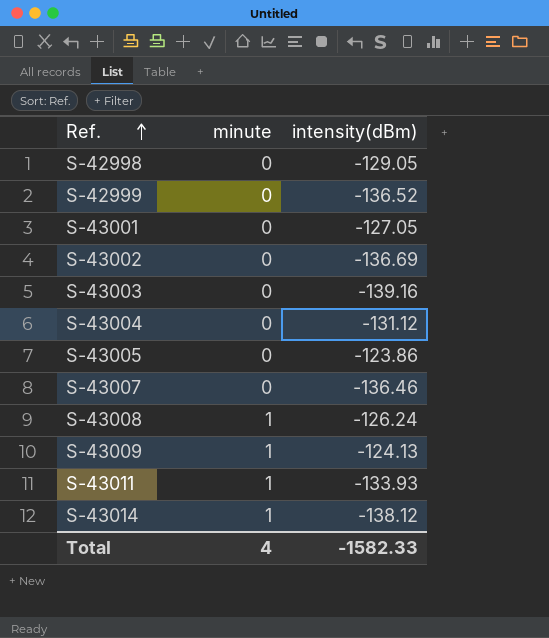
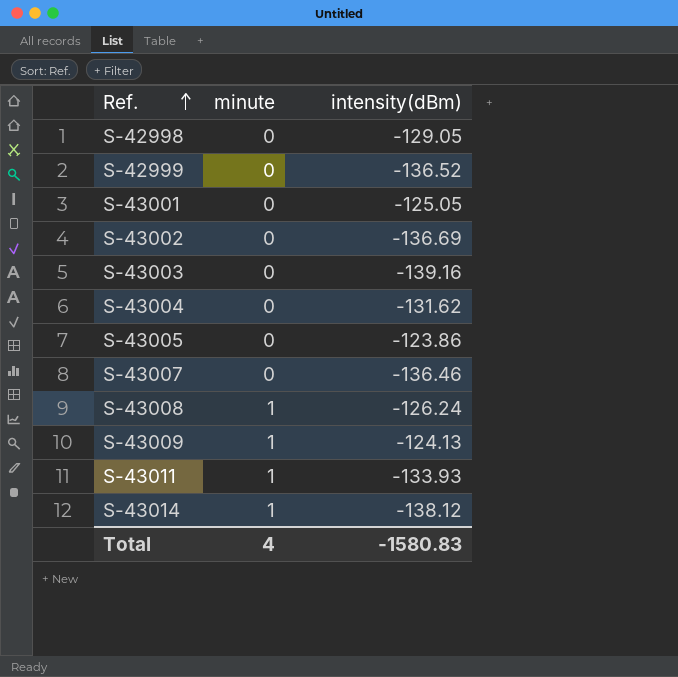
S-43001 | intensity(dBm): -127.05 -> -125.05
S-43004 | intensity(dBm): -131.12 -> -131.62
Total | intensity(dBm): -1582.33 -> -1580.83

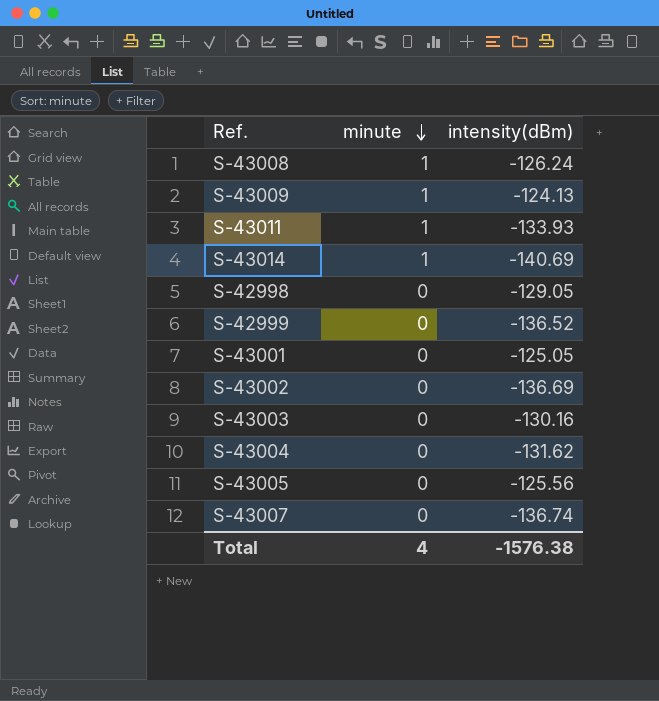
row order: Ref. ascending -> minute descending
S-43014 | intensity(dBm): -138.12 -> -140.69
S-43003 | intensity(dBm): -139.16 -> -130.16
S-43005 | intensity(dBm): -123.86 -> -125.56
S-43007 | intensity(dBm): -136.46 -> -136.74
Total | intensity(dBm): -1580.83 -> -1576.38

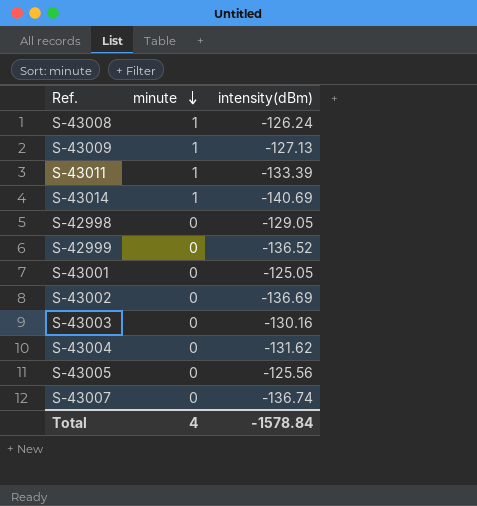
S-43009 | intensity(dBm): -124.13 -> -127.13
S-43011 | intensity(dBm): -133.93 -> -133.39
Total | intensity(dBm): -1576.38 -> -1578.84

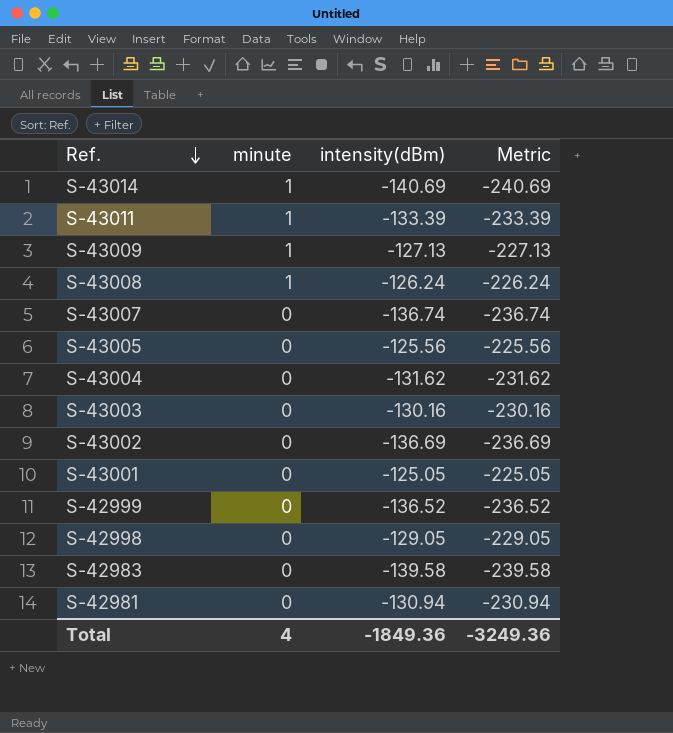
row order: minute descending -> Ref. descending
column Metric | formula: none -> [intensity(dBm)] - 100
row S-42983: none -> 0 | -139.58 | -239.58
row S-42981: none -> 0 | -130.94 | -230.94
Total | intensity(dBm): -1578.84 -> -1849.36

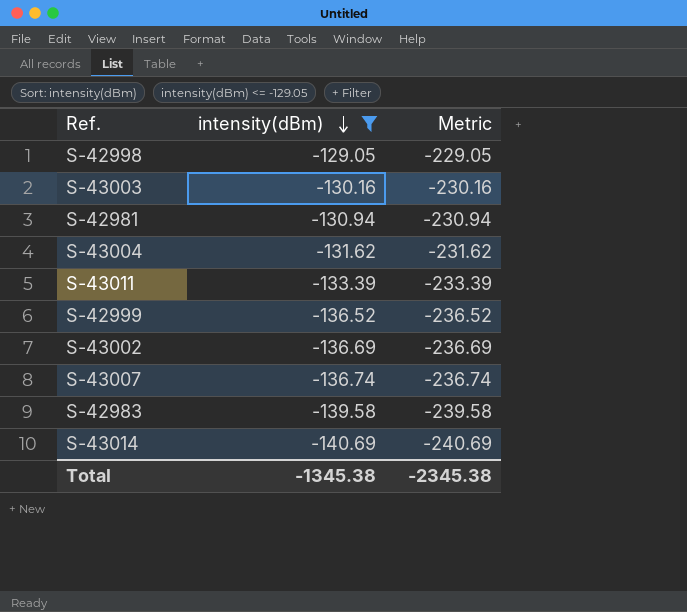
filter: none -> intensity(dBm) <= -129.05
row order: Ref. descending -> intensity(dBm) descending
column minute | position: 2 -> none
Total | intensity(dBm): -1849.36 -> -1345.38
Total | Metric: -3249.36 -> -2345.38

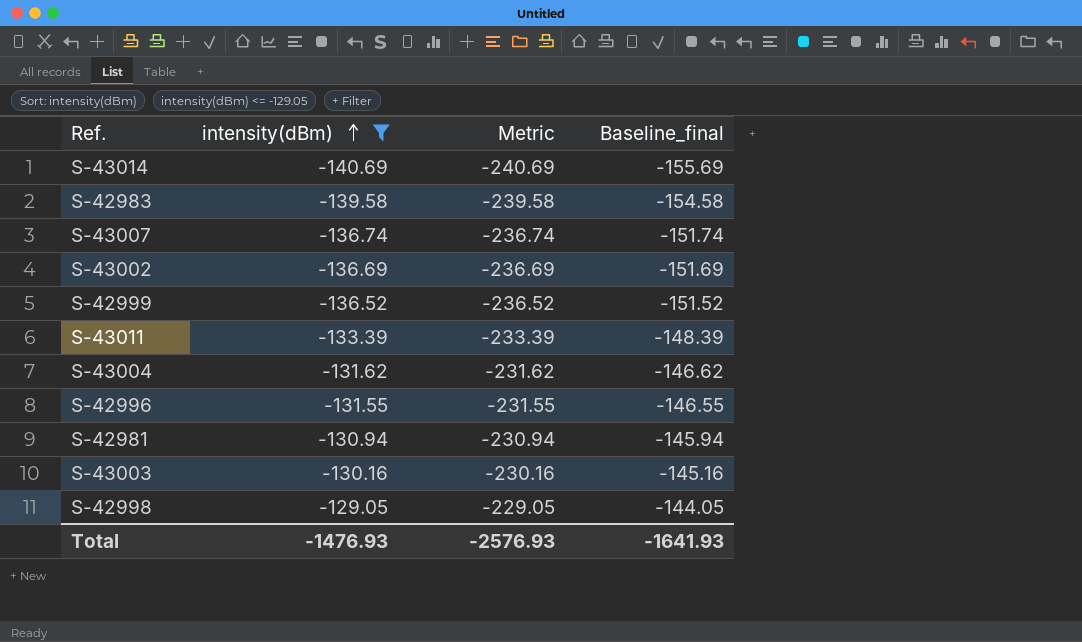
row order: intensity(dBm) descending -> intensity(dBm) ascending
column Baseline_final | formula: none -> [intensity(dBm)] - 15
row S-42996: none -> -131.55 | -231.55 | -146.55
Total | intensity(dBm): -1345.38 -> -1476.93
Total | Metric: -2345.38 -> -2576.93

